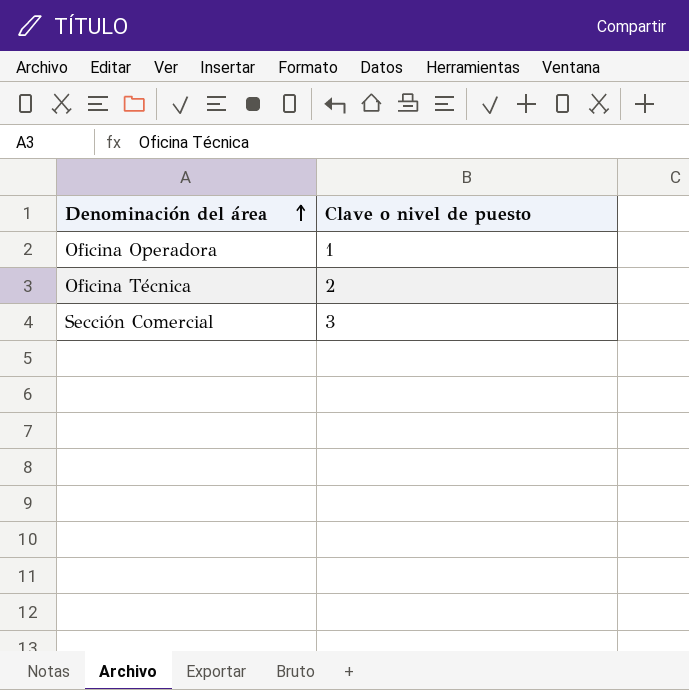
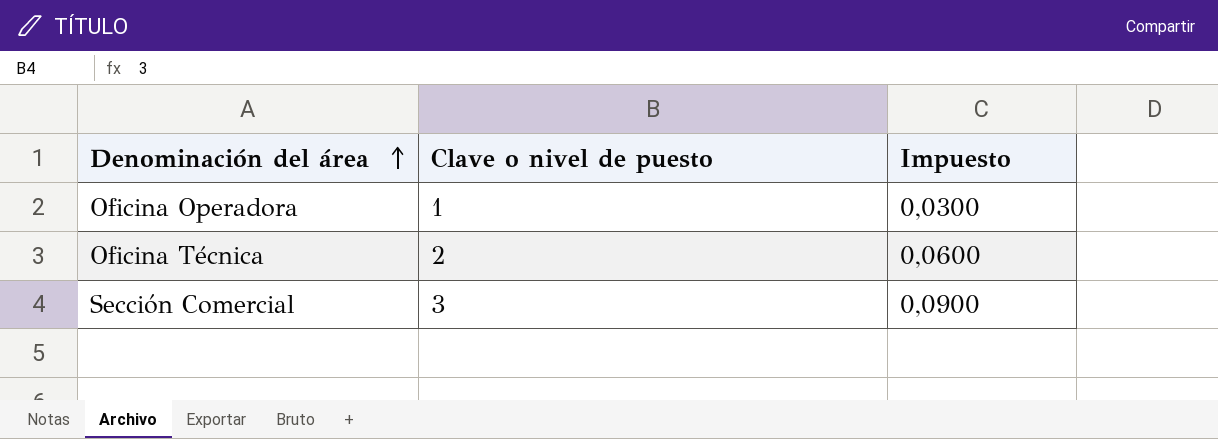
column Impuesto | formula: none -> [Clave o nivel de puesto] * 0,03

